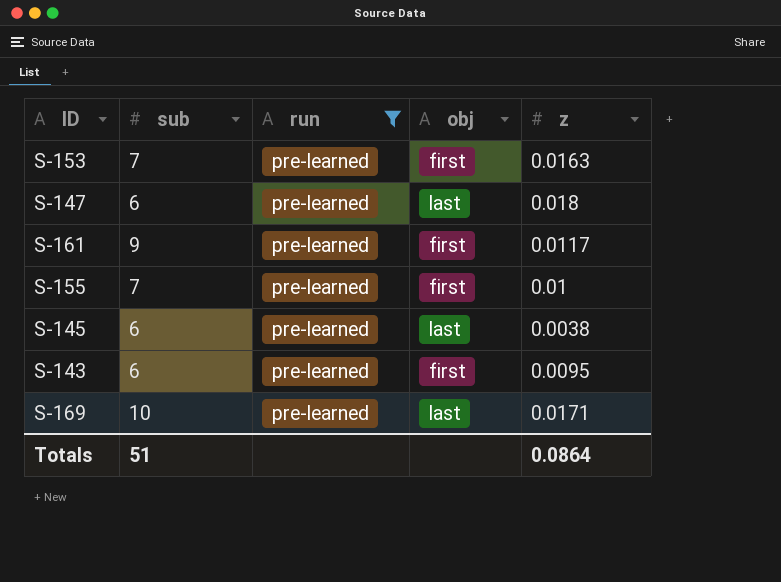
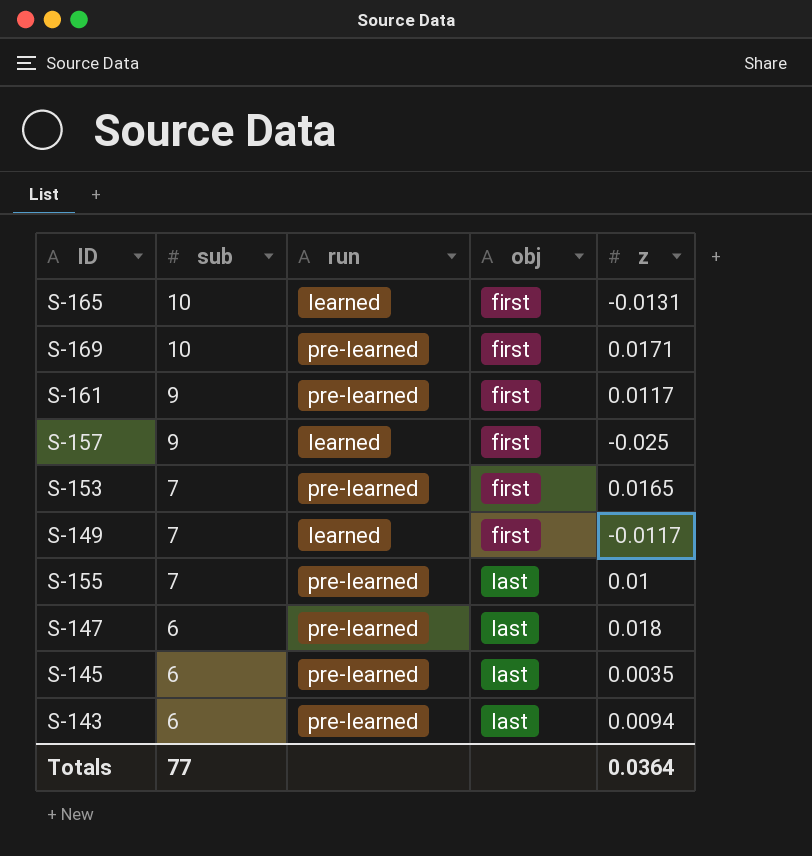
filter: run = pre-learned -> none
row order: none -> sub descending
S-169 | obj: last -> first
S-153 | z: 0.0163 -> 0.0165
S-155 | obj: first -> last
S-145 | z: 0.0038 -> 0.0035
S-143 | obj: first -> last
S-143 | z: 0.0095 -> 0.0094
Totals | sub: 51 -> 77
Totals | z: 0.0864 -> 0.0364

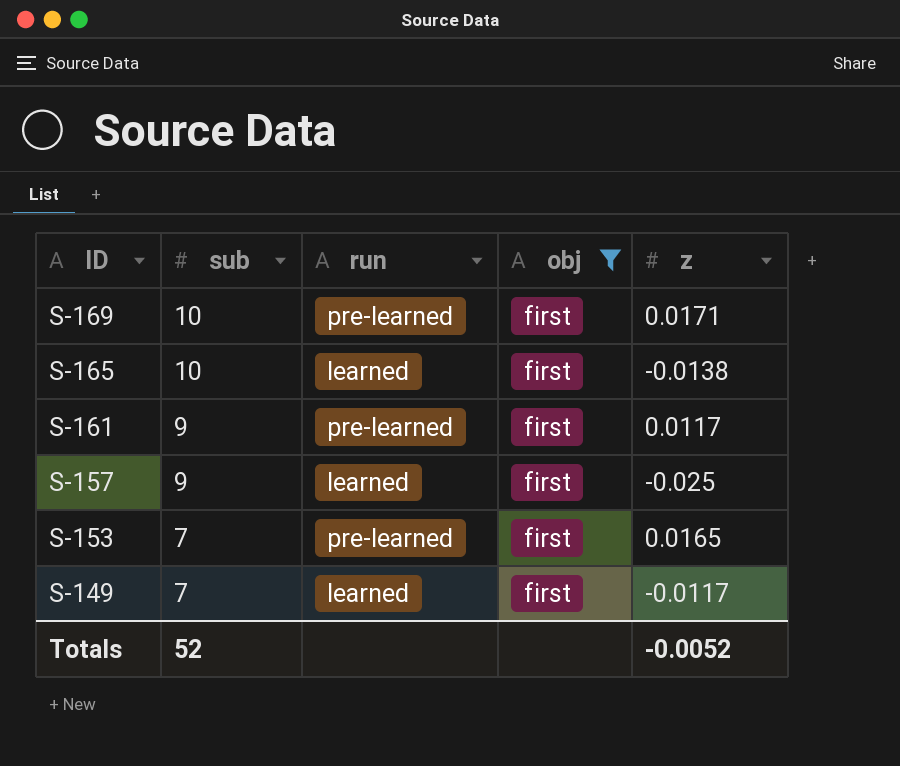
filter: none -> obj = first
row order: sub descending -> ID descending
S-165 | z: -0.0131 -> -0.0138
Totals | sub: 77 -> 52
Totals | z: 0.0364 -> -0.0052

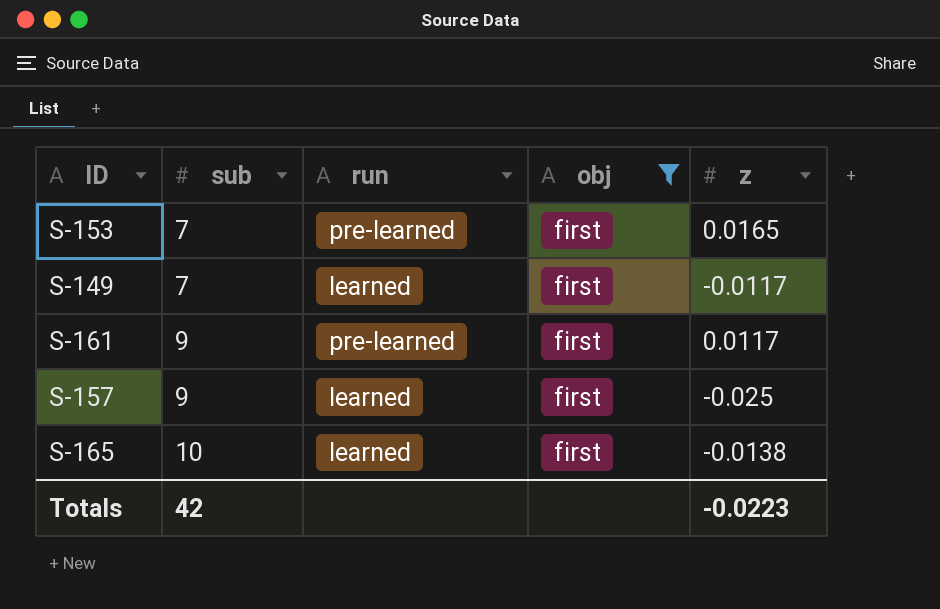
row order: ID descending -> sub ascending
row S-169: 10 | pre-learned | first | 0.0171 -> none
Totals | sub: 52 -> 42
Totals | z: -0.0052 -> -0.0223

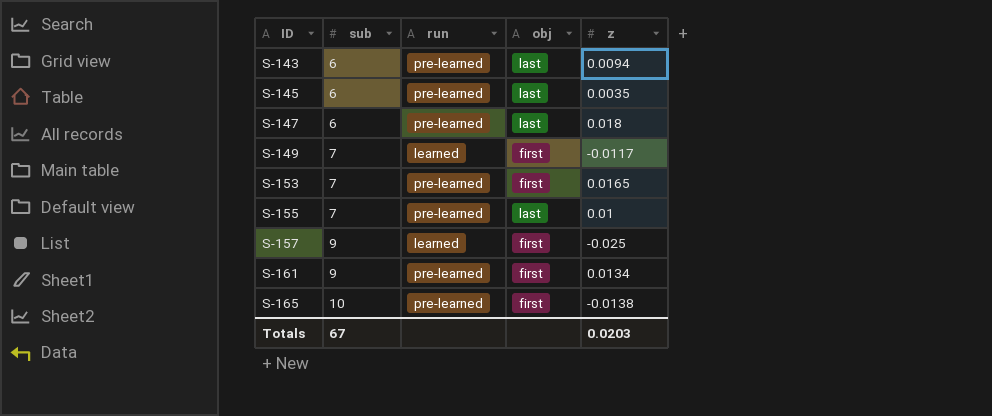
filter: obj = first -> none
row order: sub ascending -> ID ascending
S-161 | z: 0.0117 -> 0.0134
S-165 | run: learned -> pre-learned
Totals | sub: 42 -> 67
Totals | z: -0.0223 -> 0.0203

